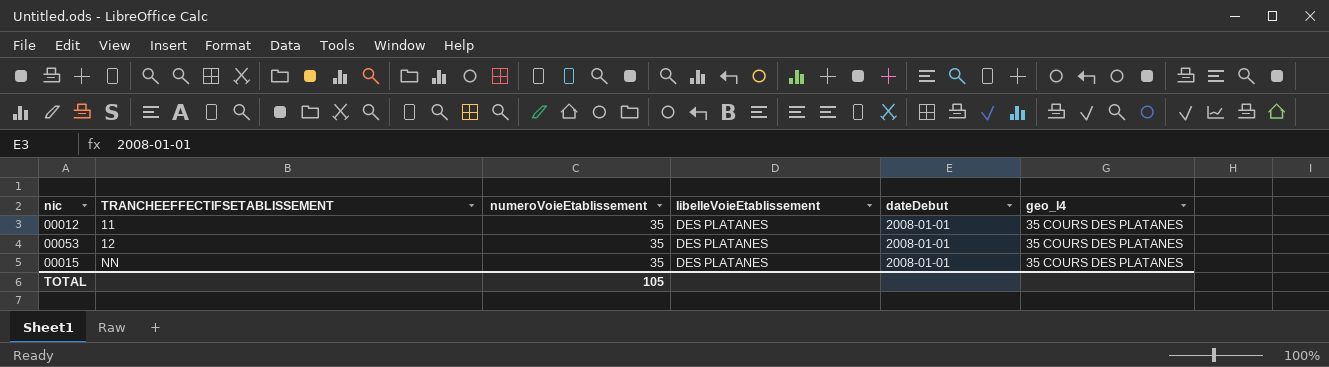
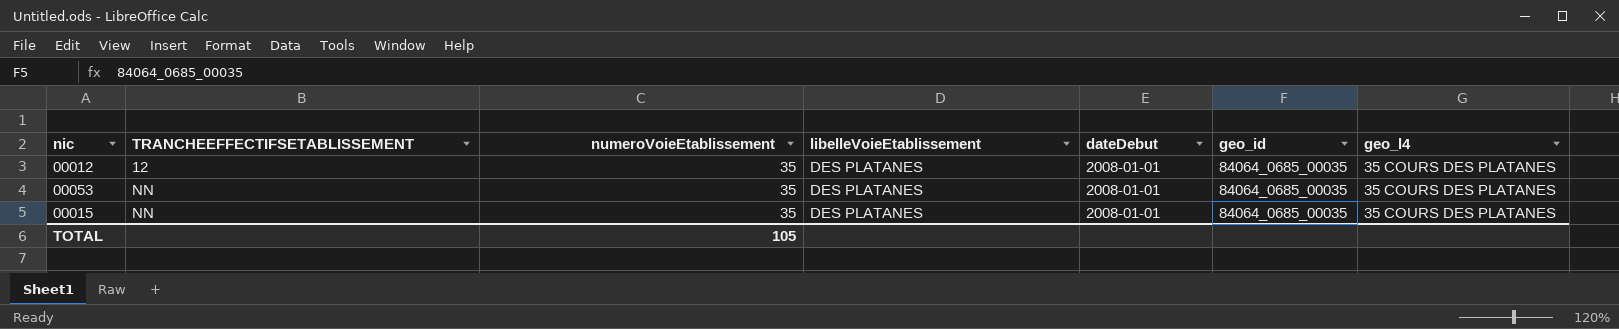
column geo_id | position: none -> 6
00012 | TRANCHEEFFECTIFSETABLISSEMENT: 11 -> 12
00053 | TRANCHEEFFECTIFSETABLISSEMENT: 12 -> NN

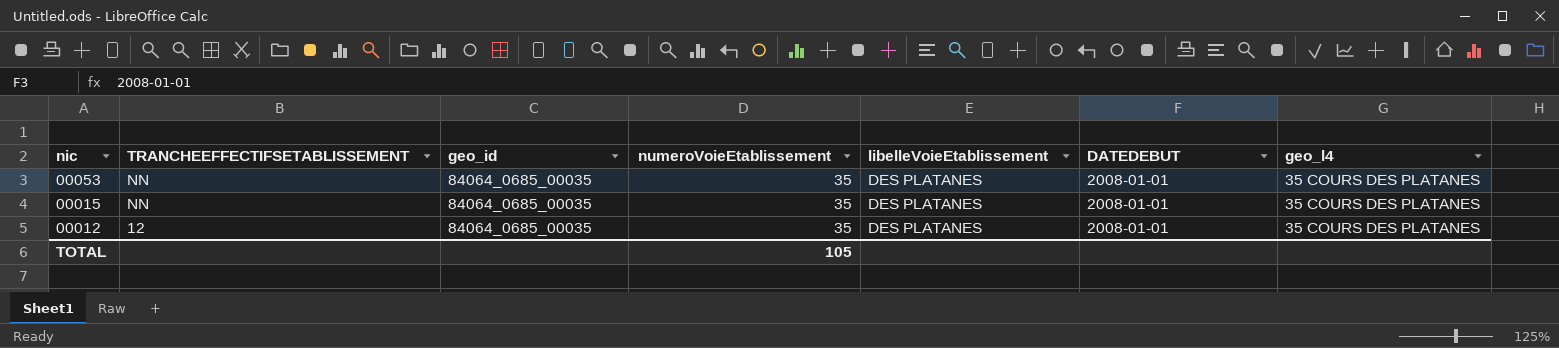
row order: TRANCHEEFFECTIFSETABLISSEMENT ascending -> nic descending
column geo_id | position: 6 -> 3
column name: dateDebut -> DATEDEBUT

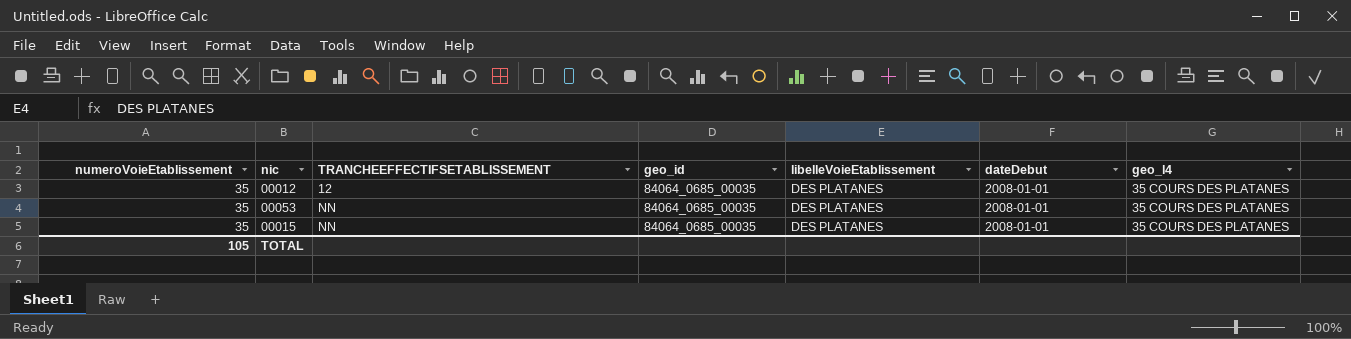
row order: nic descending -> TRANCHEEFFECTIFSETABLISSEMENT ascending
column numeroVoieEtablissement | position: 4 -> 1
column name: DATEDEBUT -> dateDebut

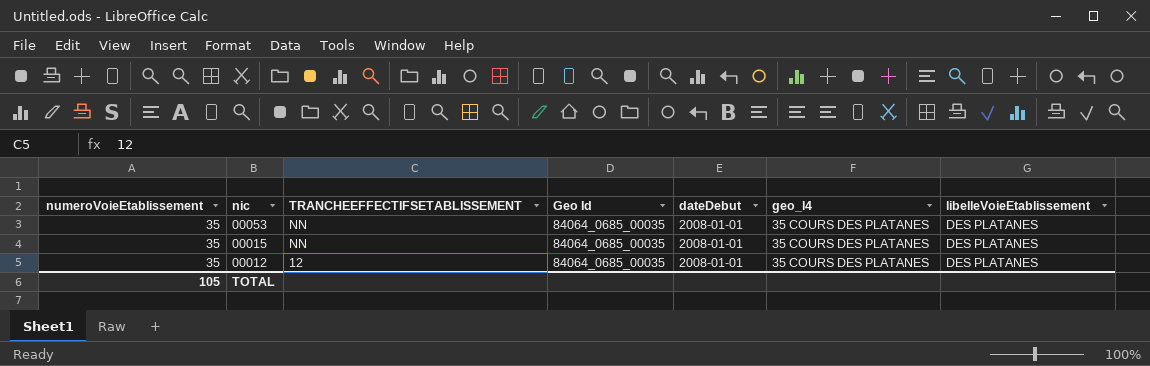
row order: TRANCHEEFFECTIFSETABLISSEMENT ascending -> nic descending
column name: geo_id -> Geo Id
column libelleVoieEtablissement | position: 5 -> 7

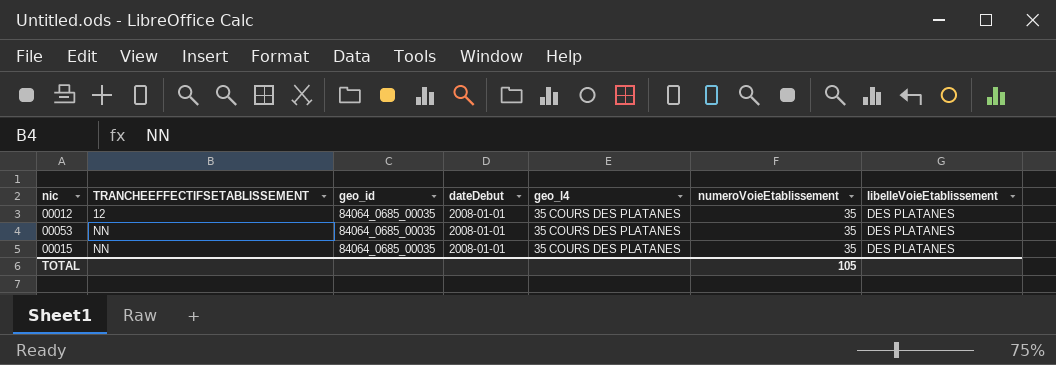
row order: nic descending -> TRANCHEEFFECTIFSETABLISSEMENT ascending
column name: Geo Id -> geo_id
column numeroVoieEtablissement | position: 1 -> 6

